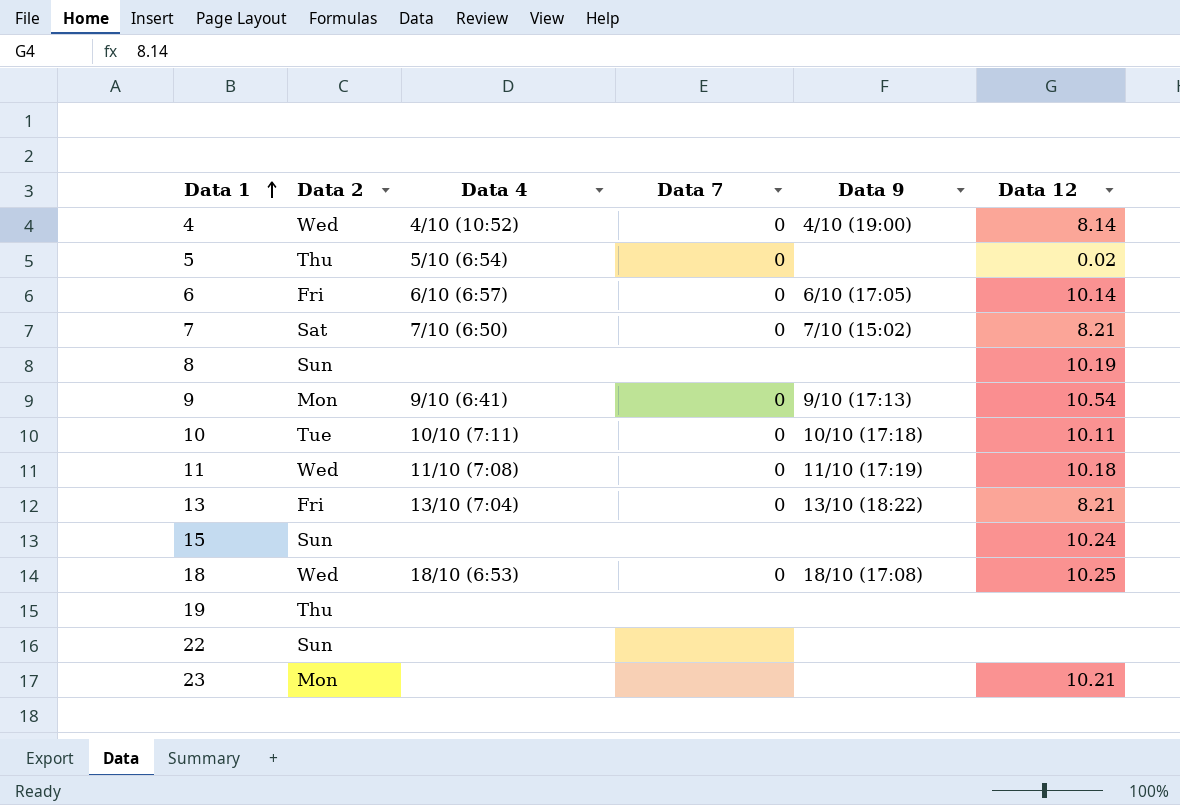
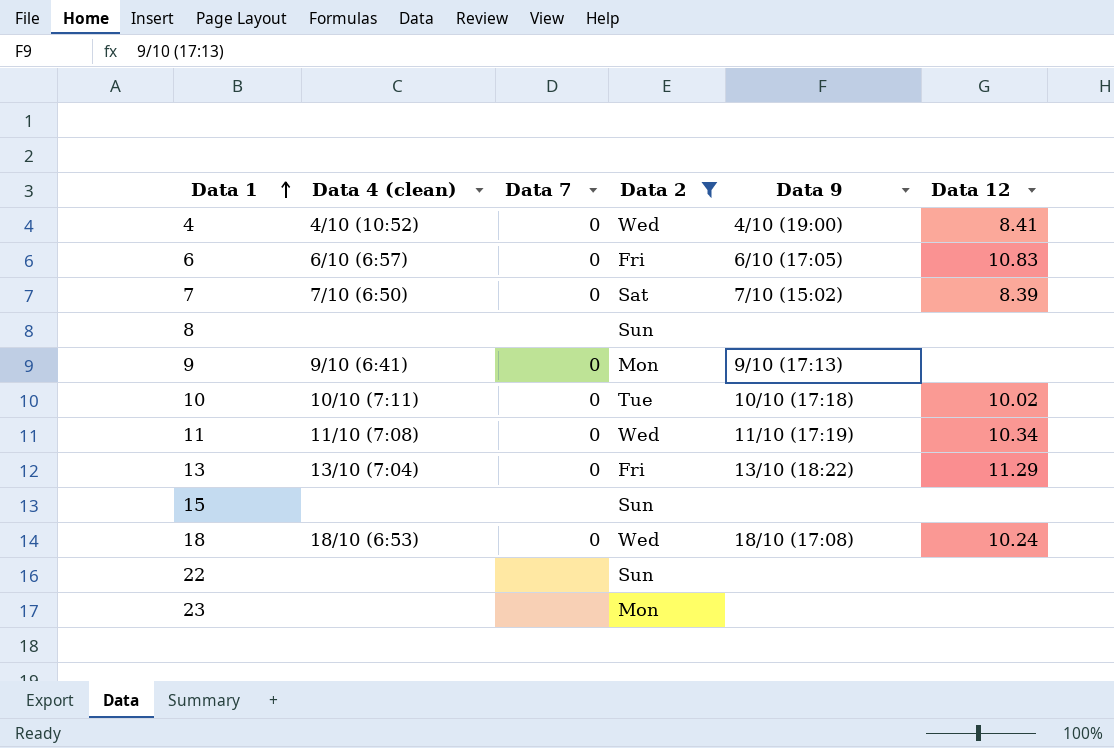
filter: none -> Data 2 != Thu
column name: Data 4 -> Data 4 (clean)
column Data 2 | position: 2 -> 4
4 | Data 12: 8.14 -> 8.41
6 | Data 12: 10.14 -> 10.83
7 | Data 12: 8.21 -> 8.39
8 | Data 12: 10.19 -> none
9 | Data 12: 10.54 -> none
10 | Data 12: 10.11 -> 10.02
11 | Data 12: 10.18 -> 10.34
13 | Data 12: 8.21 -> 11.29
15 | Data 12: 10.24 -> none
18 | Data 12: 10.25 -> 10.24
23 | Data 12: 10.21 -> none

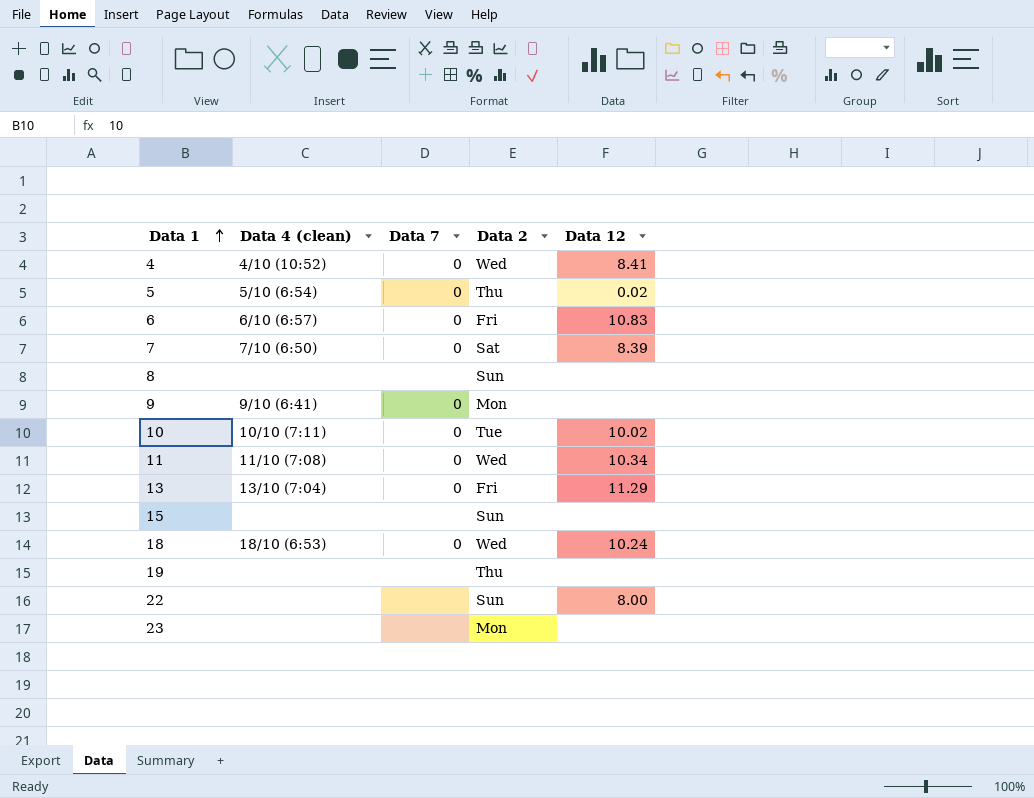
filter: Data 2 != Thu -> none
column Data 9 | position: 5 -> none
22 | Data 12: none -> 8.00

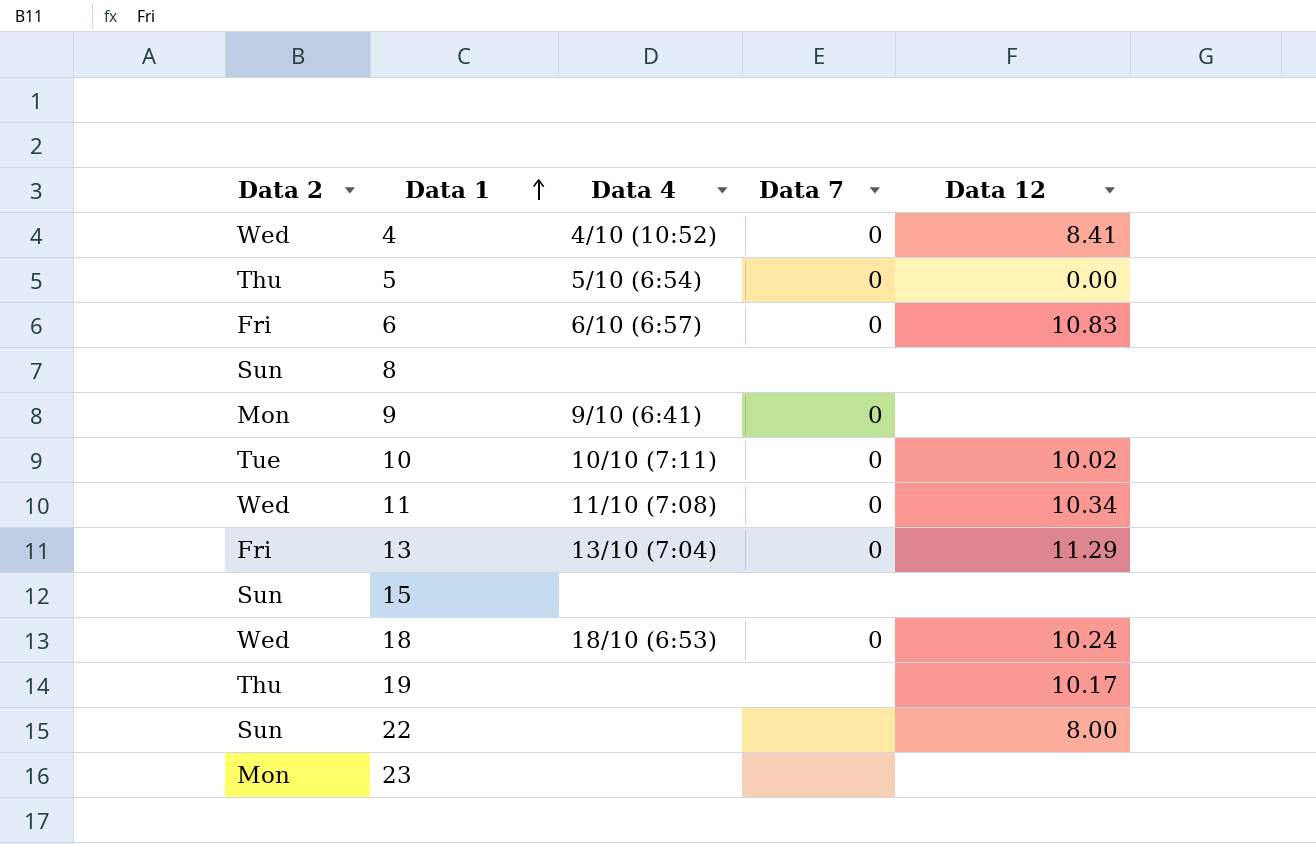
column Data 2 | position: 4 -> 1
column name: Data 4 (clean) -> Data 4
row 7: 7/10 (6:50) | 0 | Sat | 8.39 -> none
5 | Data 12: 0.02 -> 0.00
19 | Data 12: none -> 10.17

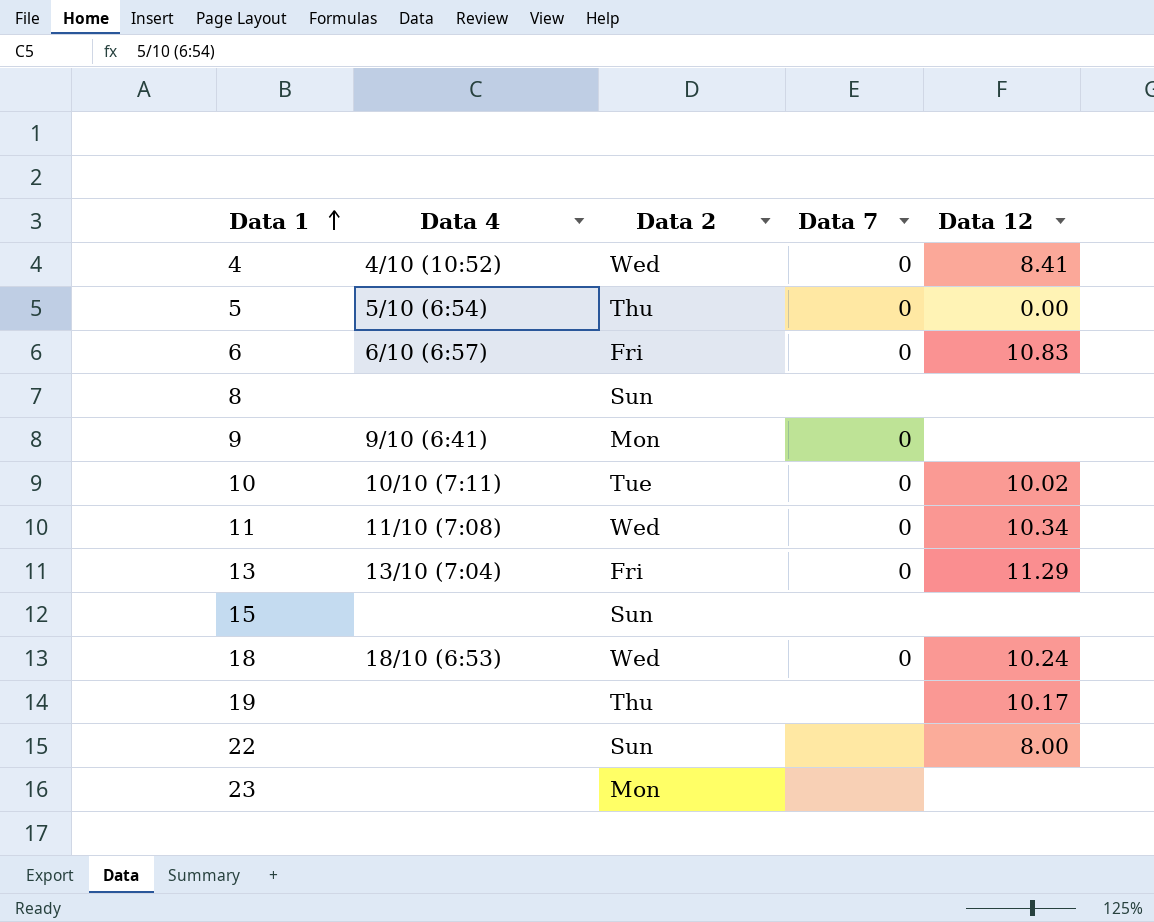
column Data 2 | position: 1 -> 3

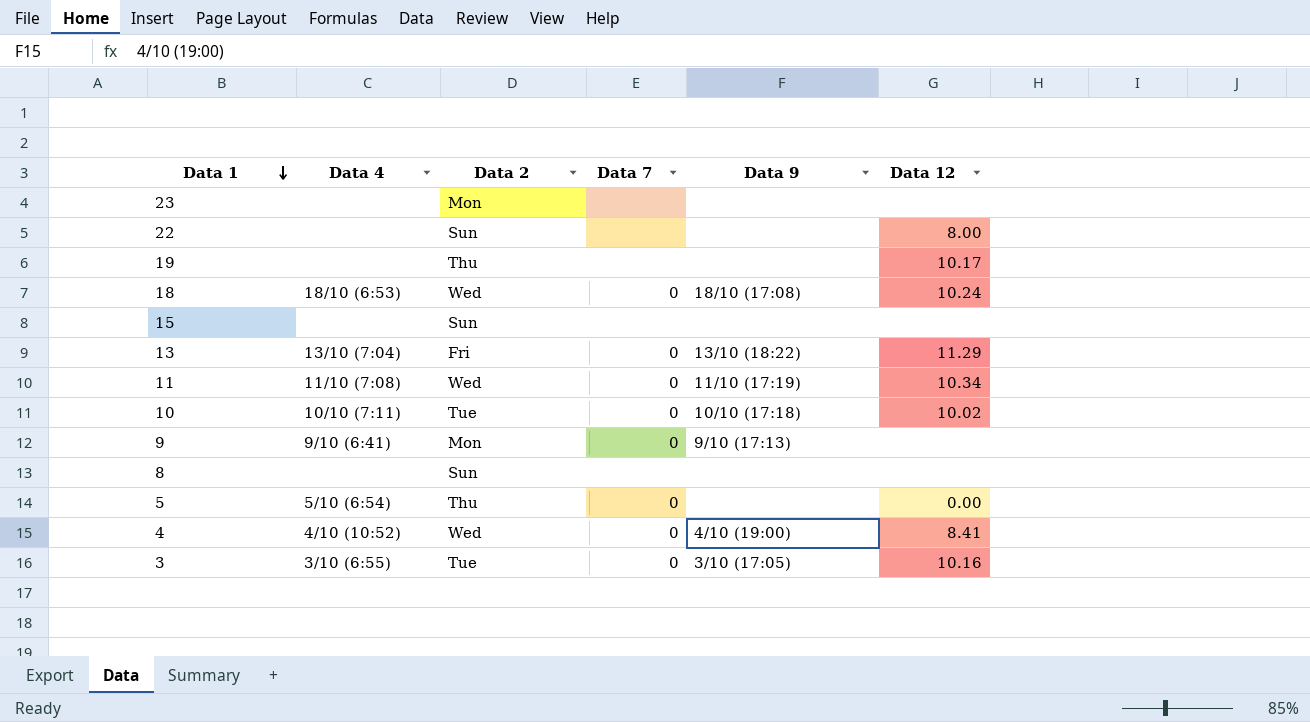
row order: Data 1 ascending -> Data 1 descending
column Data 9 | position: none -> 5
row 6: 6/10 (6:57) | Fri | 0 | 10.83 -> none
row 3: none -> 3/10 (6:55) | Tue | 0 | 3/10 (17:05) | 10.16

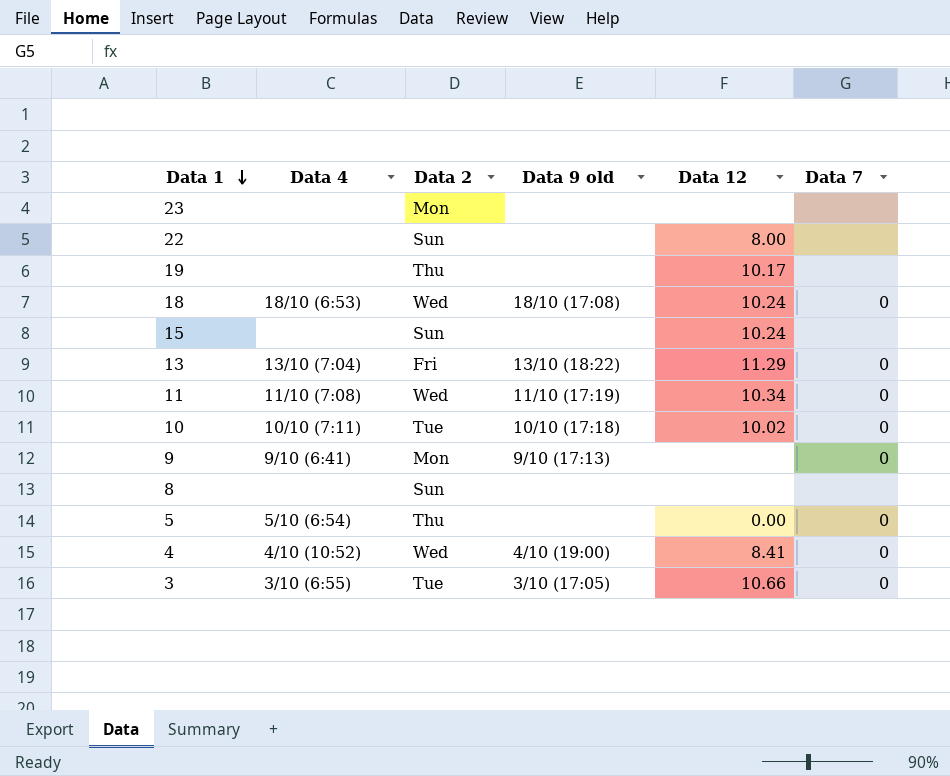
column name: Data 9 -> Data 9 old
column Data 7 | position: 4 -> 6
15 | Data 12: none -> 10.24
3 | Data 12: 10.16 -> 10.66

